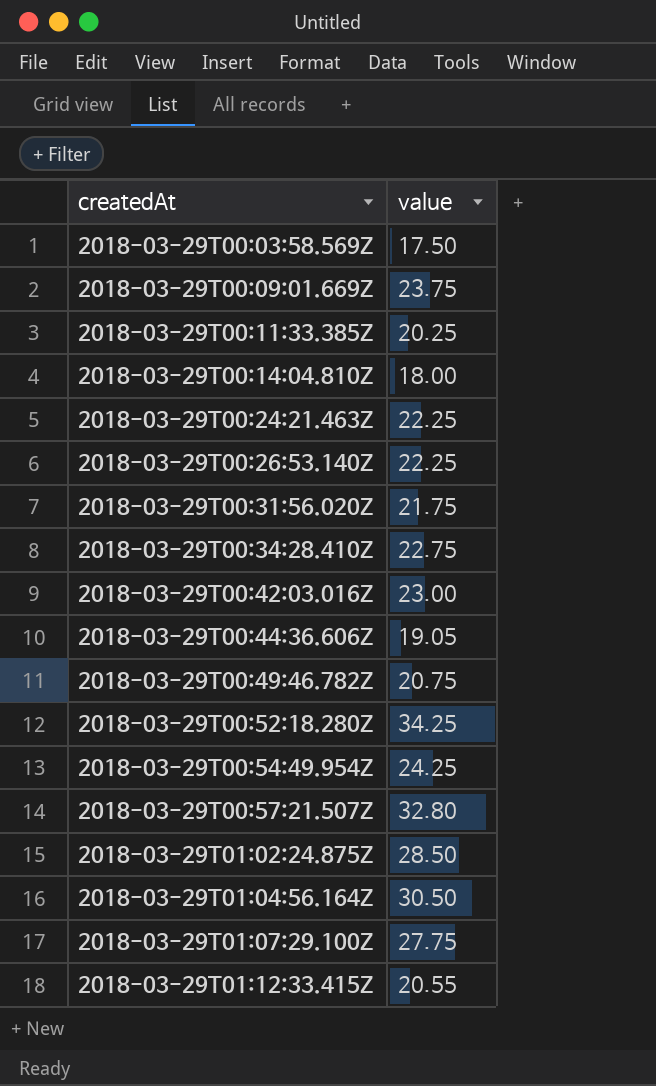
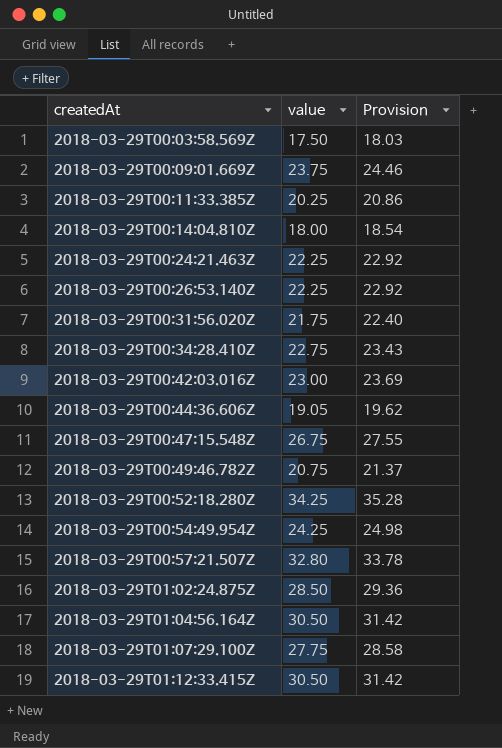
column Provision | formula: none -> [value] * 1.03
row 2018-03-29T00:47:15.548Z: none -> 26.75 | 27.55
2018-03-29T01:12:33.415Z | value: 20.55 -> 30.50

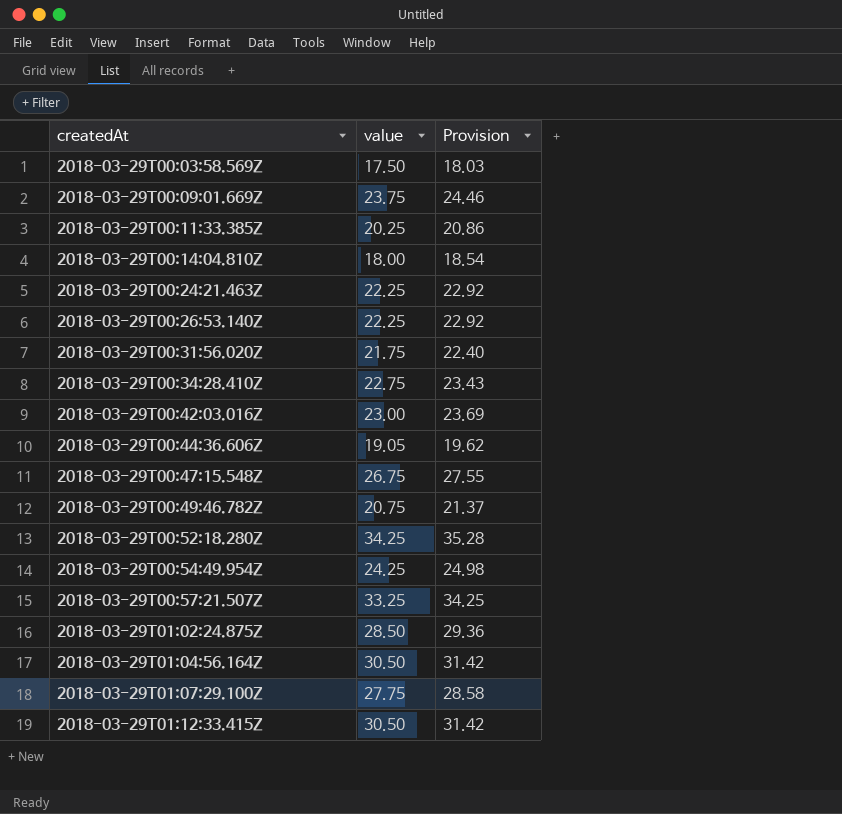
2018-03-29T00:57:21.507Z | value: 32.80 -> 33.25
2018-03-29T00:57:21.507Z | Provision: 33.78 -> 34.25

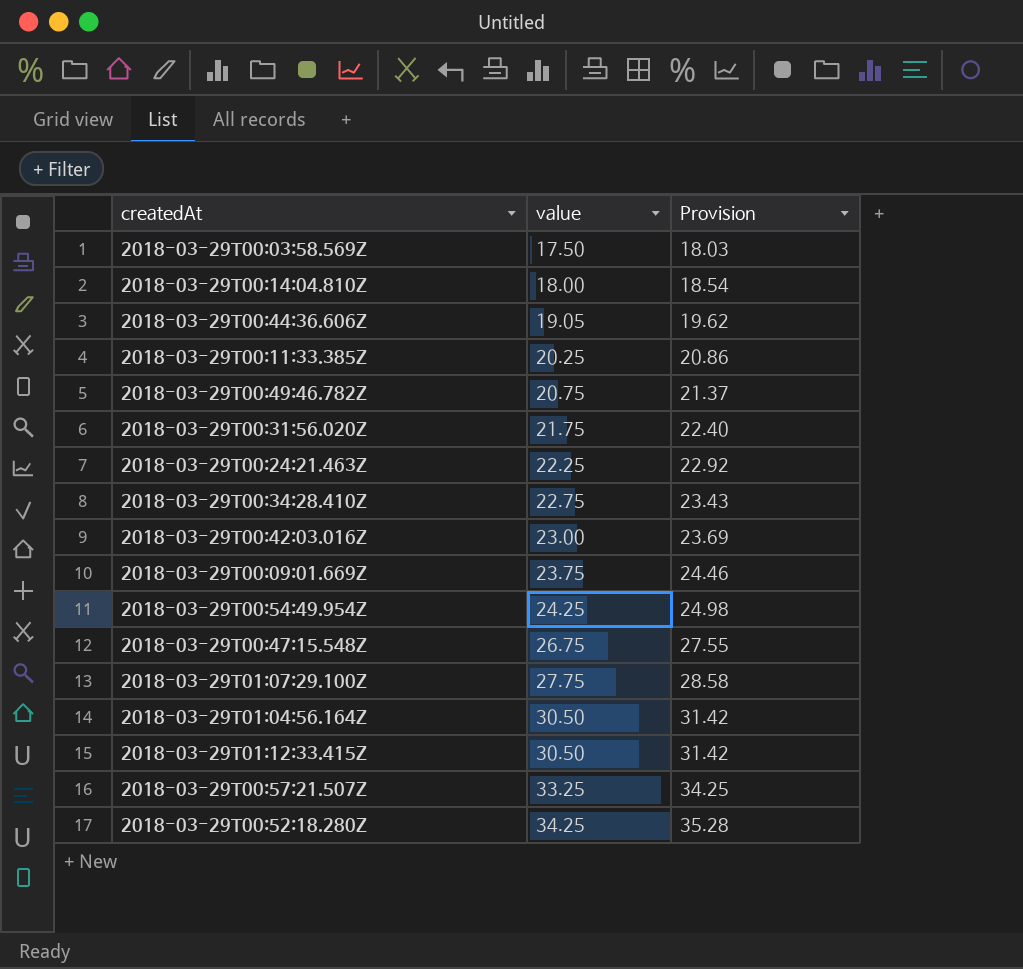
row order: createdAt ascending -> value ascending
row 2018-03-29T00:26:53.140Z: 22.25 | 22.92 -> none
row 2018-03-29T01:02:24.875Z: 28.50 | 29.36 -> none

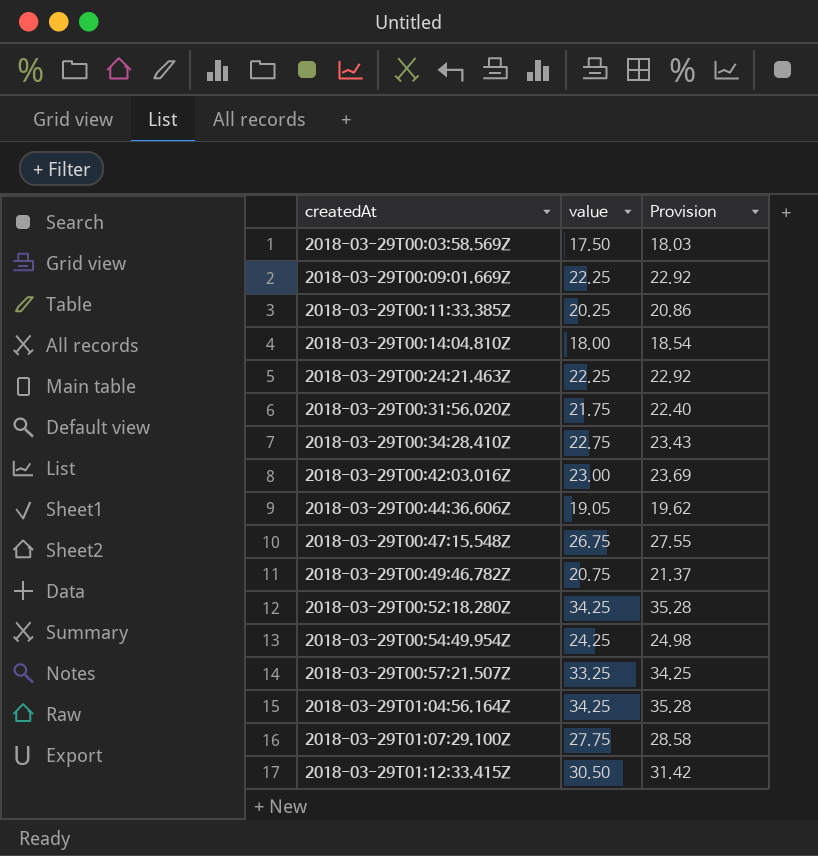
row order: value ascending -> createdAt ascending
2018-03-29T00:09:01.669Z | value: 23.75 -> 22.25
2018-03-29T00:09:01.669Z | Provision: 24.46 -> 22.92
2018-03-29T01:04:56.164Z | value: 30.50 -> 34.25
2018-03-29T01:04:56.164Z | Provision: 31.42 -> 35.28

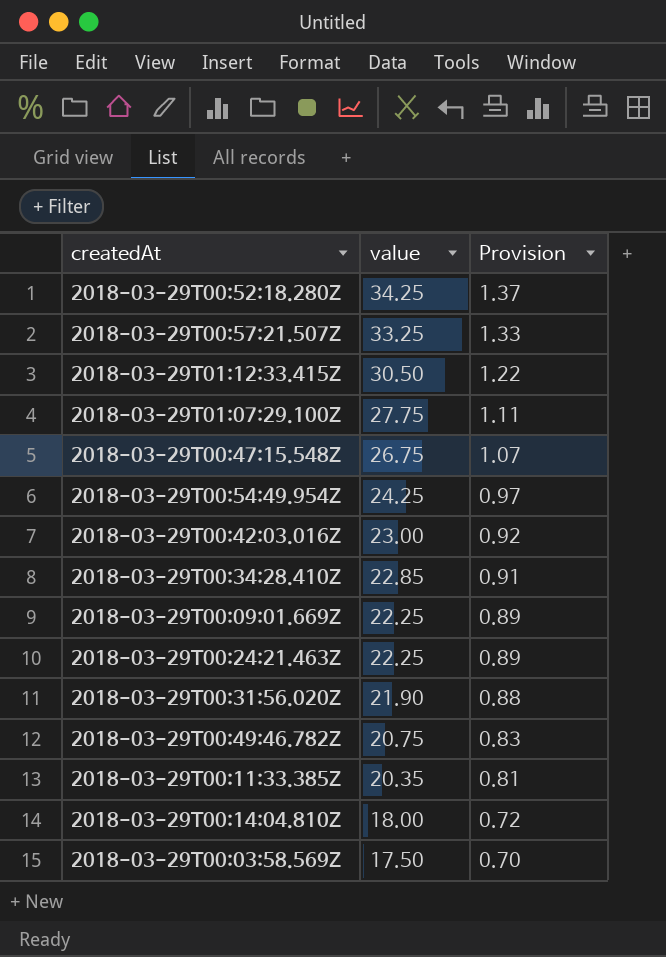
row order: createdAt ascending -> value descending
column Provision | formula: [value] * 1.03 -> [value] * 0.04
row 2018-03-29T00:44:36.606Z: 19.05 | 19.62 -> none
row 2018-03-29T01:04:56.164Z: 34.25 | 35.28 -> none
2018-03-29T00:34:28.410Z | value: 22.75 -> 22.85
2018-03-29T00:31:56.020Z | value: 21.75 -> 21.90
2018-03-29T00:11:33.385Z | value: 20.25 -> 20.35

